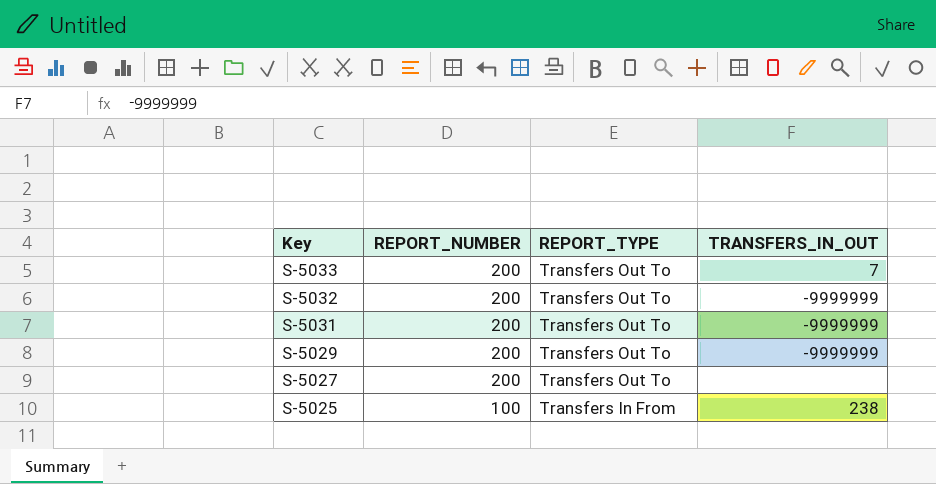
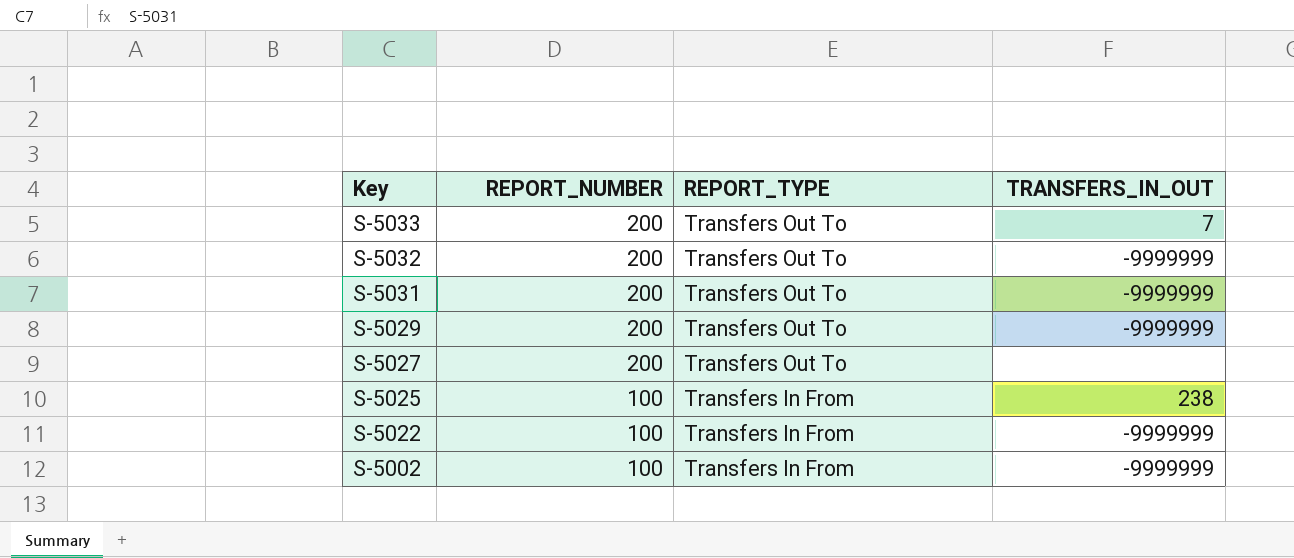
row S-5022: none -> 100 | Transfers In From | -9999999
row S-5002: none -> 100 | Transfers In From | -9999999

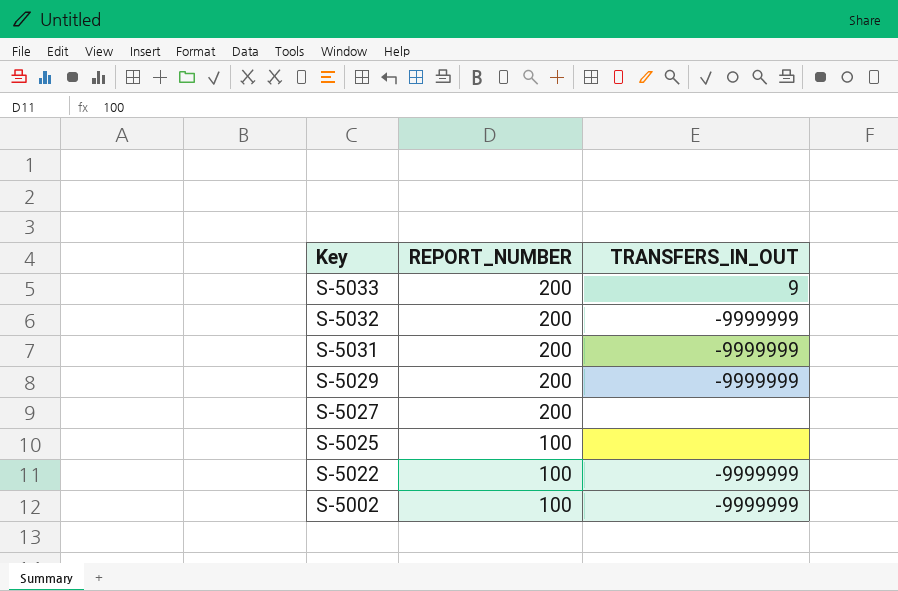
column REPORT_TYPE | position: 3 -> none
S-5033 | TRANSFERS_IN_OUT: 7 -> 9
S-5025 | TRANSFERS_IN_OUT: 238 -> none

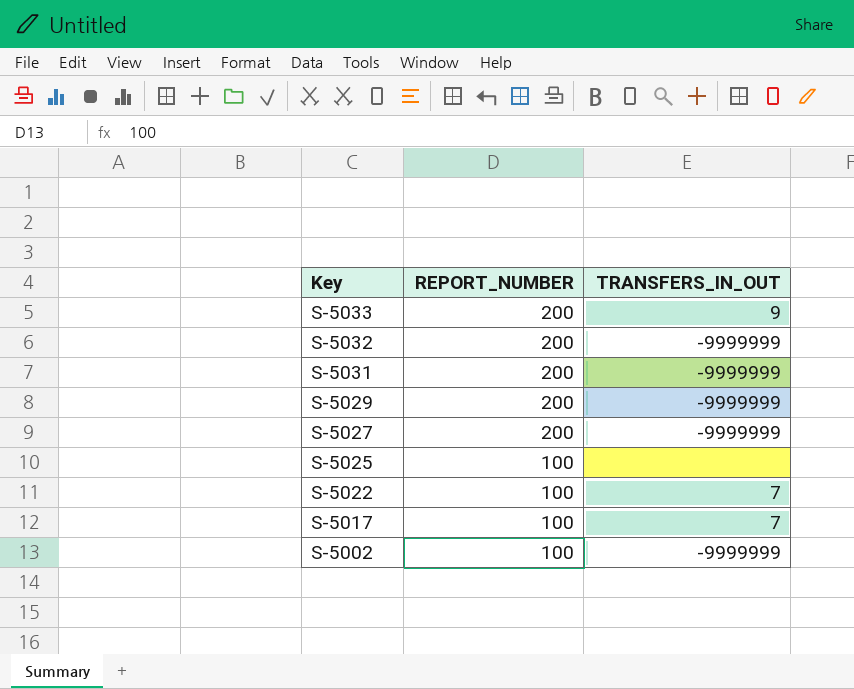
S-5027 | TRANSFERS_IN_OUT: none -> -9999999
S-5022 | TRANSFERS_IN_OUT: -9999999 -> 7
row S-5017: none -> 100 | 7

